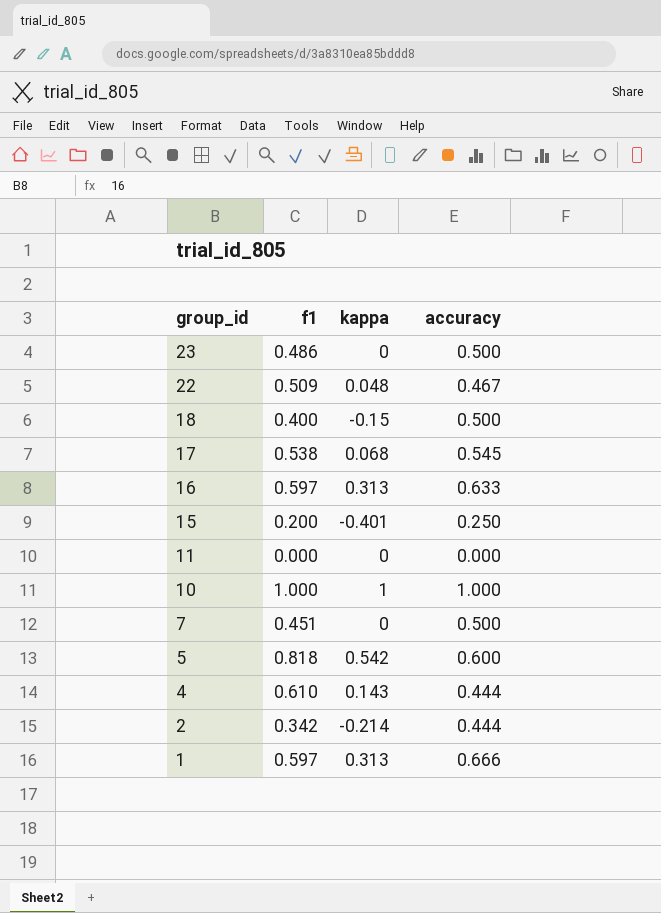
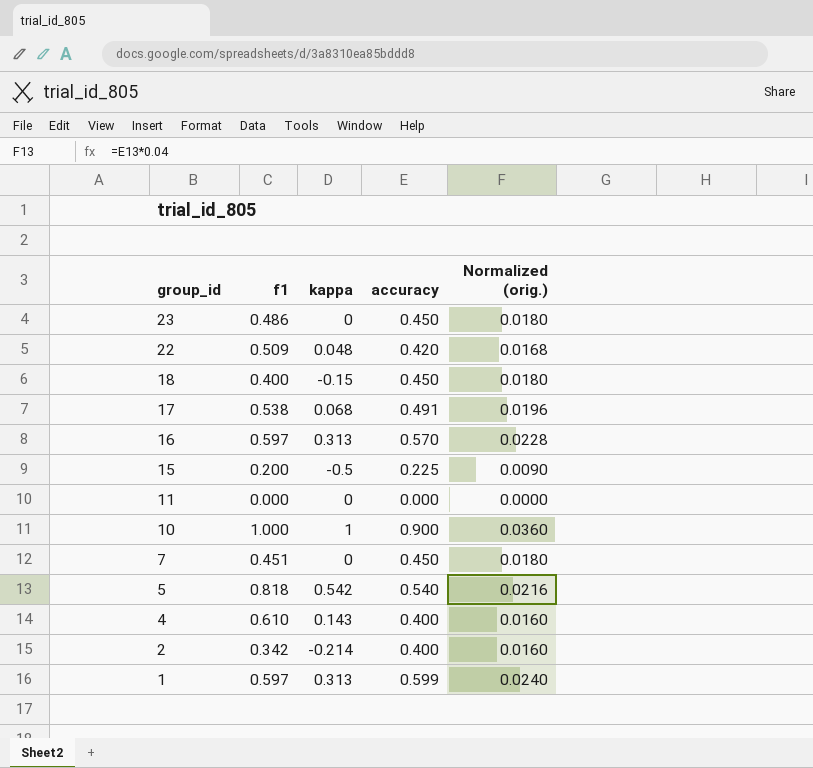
column Normalized (orig.) | formula: none -> [accuracy] * 0.04
23 | accuracy: 0.500 -> 0.450
22 | accuracy: 0.467 -> 0.420
18 | accuracy: 0.500 -> 0.450
17 | accuracy: 0.545 -> 0.491
16 | accuracy: 0.633 -> 0.570
15 | kappa: -0.401 -> -0.5
15 | accuracy: 0.250 -> 0.225
10 | accuracy: 1.000 -> 0.900
7 | accuracy: 0.500 -> 0.450
5 | accuracy: 0.600 -> 0.540
4 | accuracy: 0.444 -> 0.400
2 | accuracy: 0.444 -> 0.400
1 | accuracy: 0.666 -> 0.599

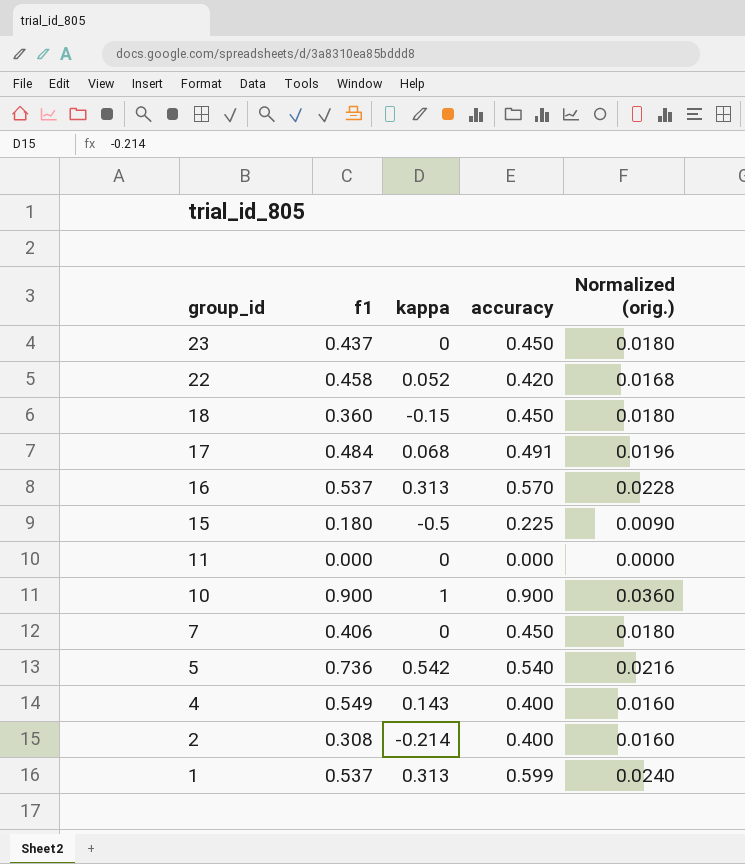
23 | f1: 0.486 -> 0.437
22 | f1: 0.509 -> 0.458
22 | kappa: 0.048 -> 0.052
18 | f1: 0.400 -> 0.360
17 | f1: 0.538 -> 0.484
16 | f1: 0.597 -> 0.537
15 | f1: 0.200 -> 0.180
10 | f1: 1.000 -> 0.900
7 | f1: 0.451 -> 0.406
5 | f1: 0.818 -> 0.736
4 | f1: 0.610 -> 0.549
2 | f1: 0.342 -> 0.308
1 | f1: 0.597 -> 0.537

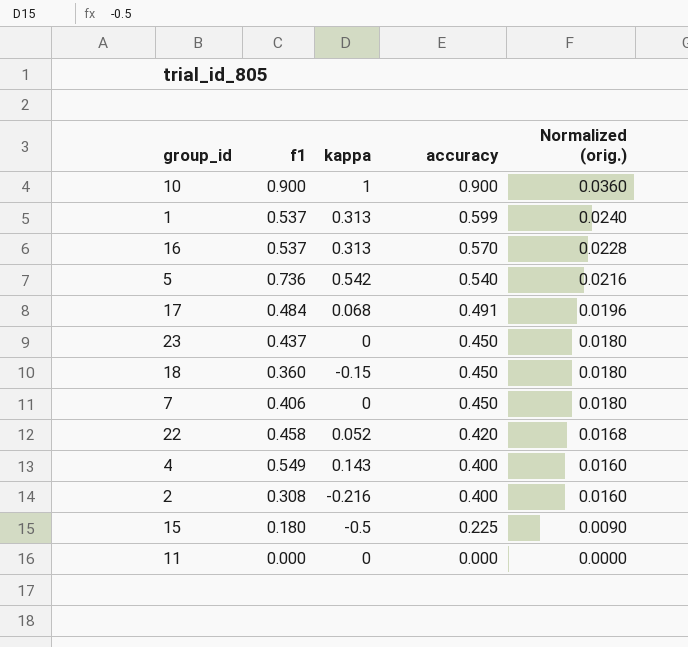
row order: group_id descending -> accuracy descending
2 | kappa: -0.214 -> -0.216

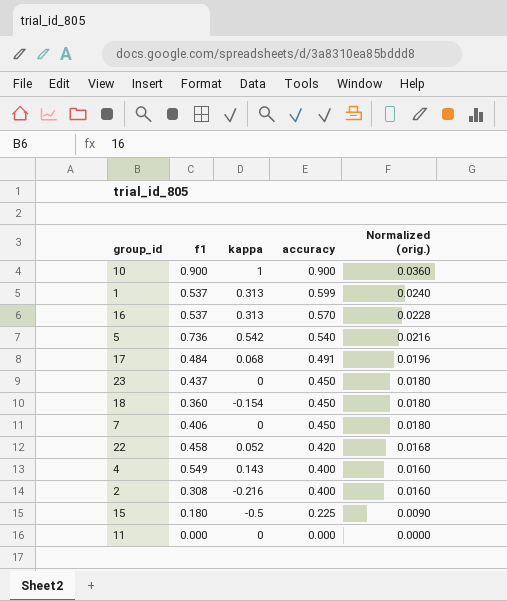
18 | kappa: -0.15 -> -0.154

